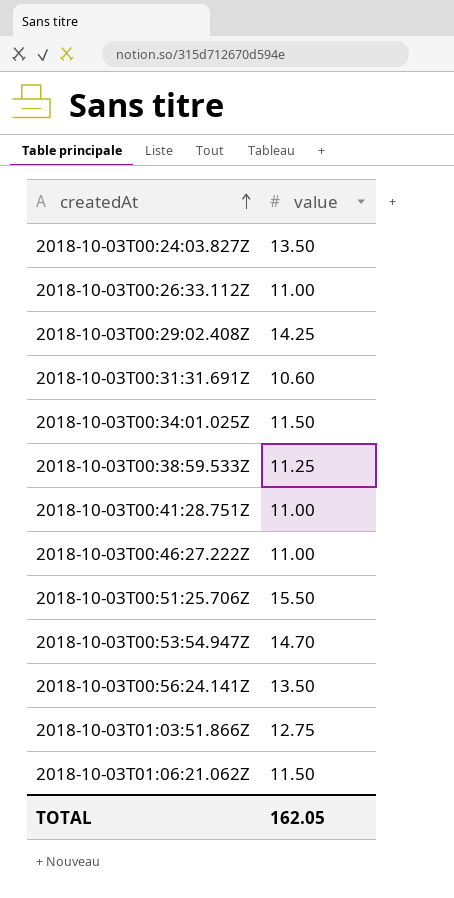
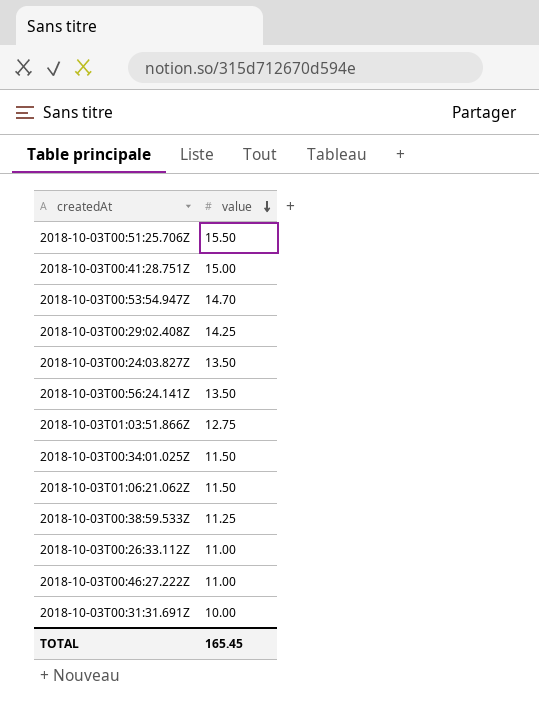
row order: createdAt ascending -> value descending
2018-10-03T00:41:28.751Z | value: 11.00 -> 15.00
2018-10-03T00:31:31.691Z | value: 10.60 -> 10.00
TOTAL | value: 162.05 -> 165.45

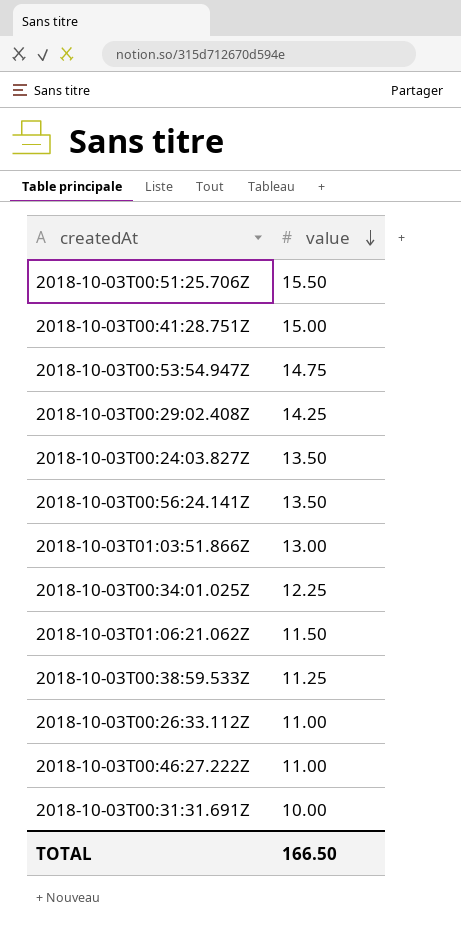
2018-10-03T00:53:54.947Z | value: 14.70 -> 14.75
2018-10-03T01:03:51.866Z | value: 12.75 -> 13.00
2018-10-03T00:34:01.025Z | value: 11.50 -> 12.25
TOTAL | value: 165.45 -> 166.50

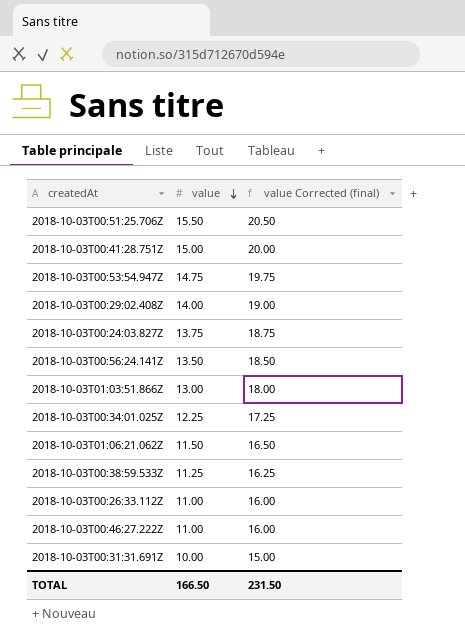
column value Corrected (final) | formula: none -> [value] + 5
2018-10-03T00:29:02.408Z | value: 14.25 -> 14.00
2018-10-03T00:24:03.827Z | value: 13.50 -> 13.75

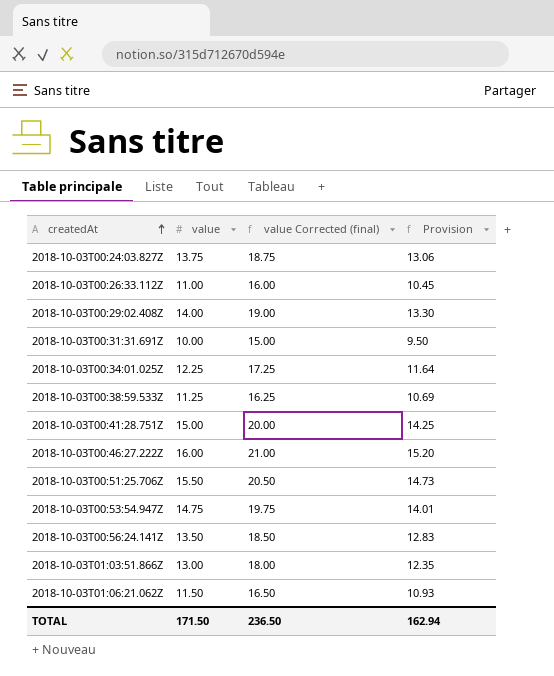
row order: value descending -> createdAt ascending
column Provision | formula: none -> [value] * 0.95
2018-10-03T00:46:27.222Z | value: 11.00 -> 16.00
2018-10-03T00:46:27.222Z | value Corrected (final): 16.00 -> 21.00
TOTAL | value: 166.50 -> 171.50
TOTAL | value Corrected (final): 231.50 -> 236.50

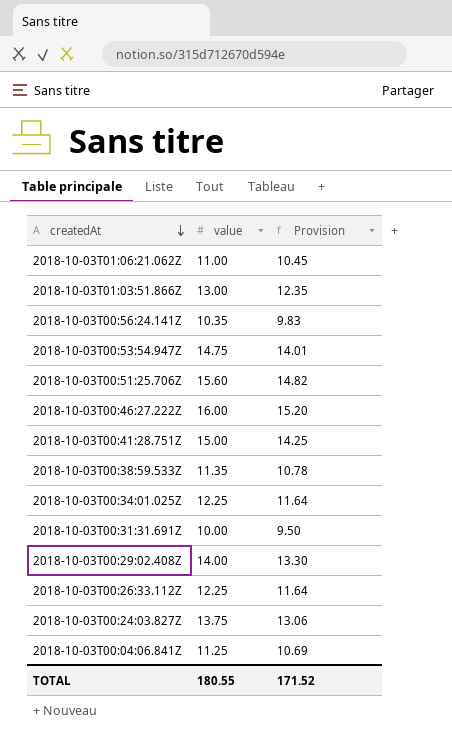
row order: createdAt ascending -> createdAt descending
column value Corrected (final) | formula: [value] + 5 -> none
2018-10-03T01:06:21.062Z | value: 11.50 -> 11.00
2018-10-03T01:06:21.062Z | Provision: 10.93 -> 10.45
2018-10-03T00:56:24.141Z | value: 13.50 -> 10.35
2018-10-03T00:56:24.141Z | Provision: 12.83 -> 9.83
2018-10-03T00:51:25.706Z | value: 15.50 -> 15.60
2018-10-03T00:51:25.706Z | Provision: 14.73 -> 14.82
2018-10-03T00:38:59.533Z | value: 11.25 -> 11.35
2018-10-03T00:38:59.533Z | Provision: 10.69 -> 10.78
2018-10-03T00:26:33.112Z | value: 11.00 -> 12.25
2018-10-03T00:26:33.112Z | Provision: 10.45 -> 11.64
row 2018-10-03T00:04:06.841Z: none -> 11.25 | 10.69
TOTAL | value: 171.50 -> 180.55
TOTAL | Provision: 162.94 -> 171.52

